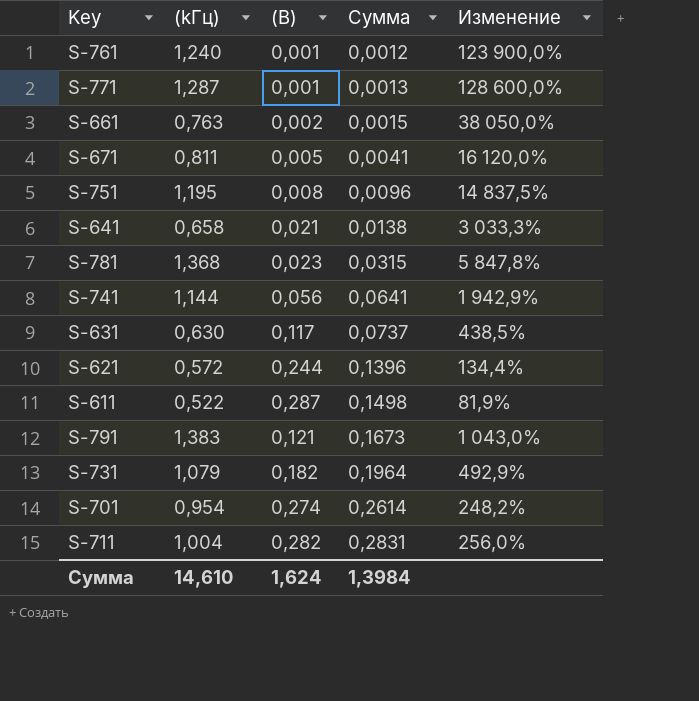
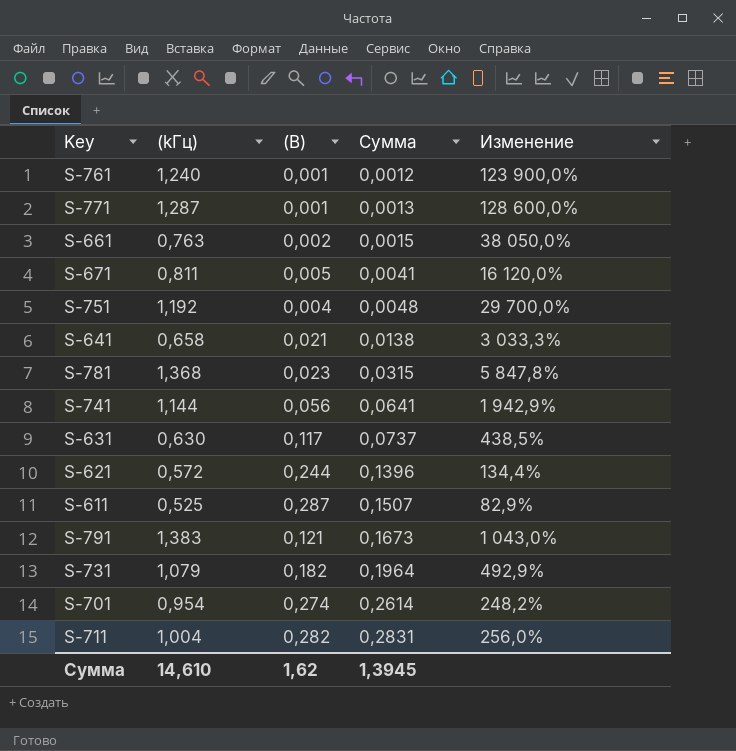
S-751 | (kГц): 1,195 -> 1,192
S-751 | (В): 0,008 -> 0,004
S-751 | Сумма: 0,0096 -> 0,0048
S-751 | Изменение: 14 837,5% -> 29 700,0%
S-611 | (kГц): 0,522 -> 0,525
S-611 | Сумма: 0,1498 -> 0,1507
S-611 | Изменение: 81,9% -> 82,9%
Сумма | (В): 1,624 -> 1,62
Сумма | Сумма: 1,3984 -> 1,3945

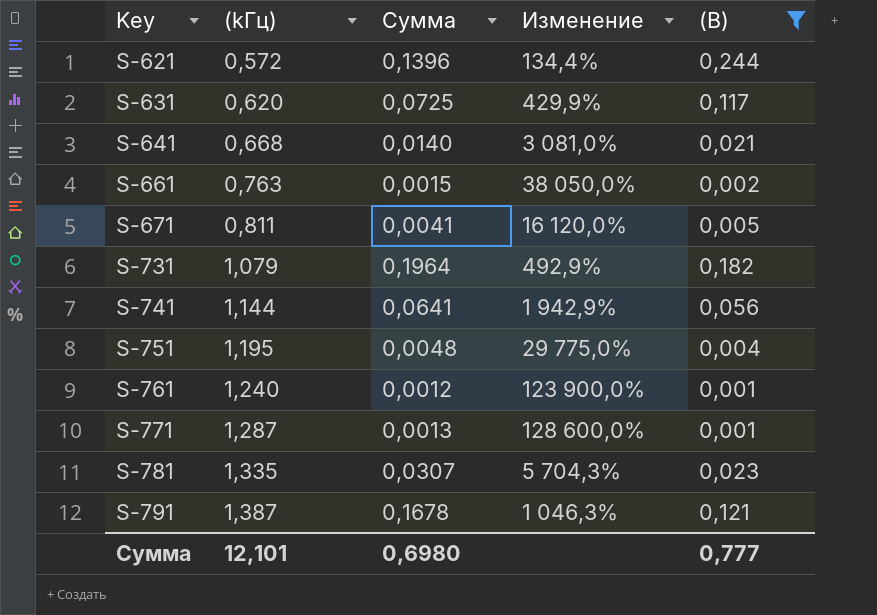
filter: none -> (В) <= 0,244
row order: Сумма ascending -> Key ascending
column (В) | position: 3 -> 5
S-631 | (kГц): 0,630 -> 0,620
S-631 | Сумма: 0,0737 -> 0,0725
S-631 | Изменение: 438,5% -> 429,9%
S-641 | (kГц): 0,658 -> 0,668
S-641 | Сумма: 0,0138 -> 0,0140
S-641 | Изменение: 3 033,3% -> 3 081,0%
S-751 | (kГц): 1,192 -> 1,195
S-751 | Изменение: 29 700,0% -> 29 775,0%
S-781 | (kГц): 1,368 -> 1,335
S-781 | Сумма: 0,0315 -> 0,0307
S-781 | Изменение: 5 847,8% -> 5 704,3%
S-791 | (kГц): 1,383 -> 1,387
S-791 | Сумма: 0,1673 -> 0,1678
S-791 | Изменение: 1 043,0% -> 1 046,3%
Сумма | (kГц): 14,610 -> 12,101
Сумма | Сумма: 1,3945 -> 0,6980
Сумма | (В): 1,62 -> 0,777

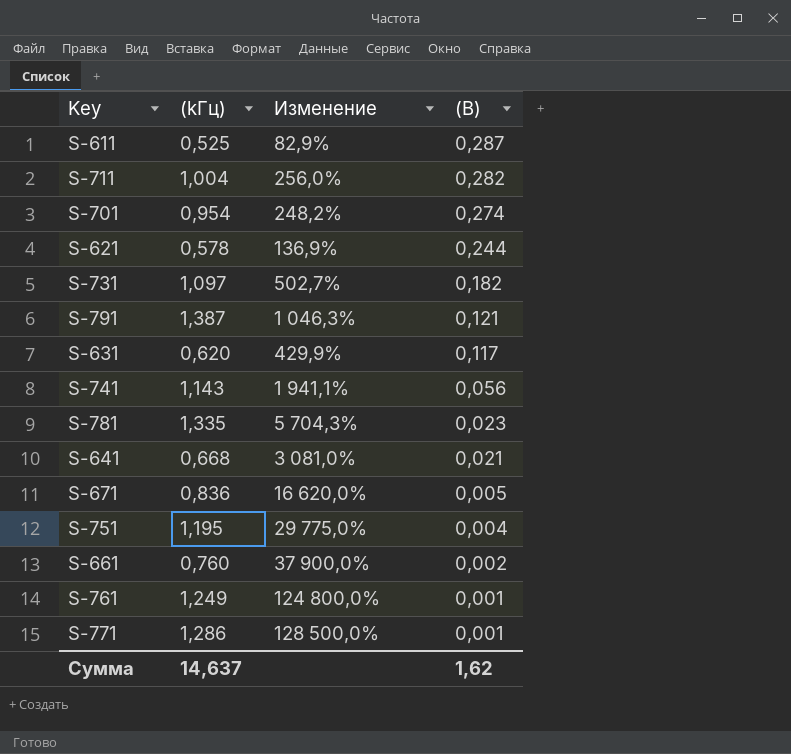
filter: (В) <= 0,244 -> none
row order: Key ascending -> (В) descending
column Сумма | formula: [(kГц)] * [(В)] -> none
S-621 | (kГц): 0,572 -> 0,578
S-621 | Изменение: 134,4% -> 136,9%
S-731 | (kГц): 1,079 -> 1,097
S-731 | Изменение: 492,9% -> 502,7%
S-741 | (kГц): 1,144 -> 1,143
S-741 | Изменение: 1 942,9% -> 1 941,1%
S-671 | (kГц): 0,811 -> 0,836
S-671 | Изменение: 16 120,0% -> 16 620,0%
S-661 | (kГц): 0,763 -> 0,760
S-661 | Изменение: 38 050,0% -> 37 900,0%
S-761 | (kГц): 1,240 -> 1,249
S-761 | Изменение: 123 900,0% -> 124 800,0%
S-771 | (kГц): 1,287 -> 1,286
S-771 | Изменение: 128 600,0% -> 128 500,0%
Сумма | (kГц): 12,101 -> 14,637
Сумма | (В): 0,777 -> 1,62

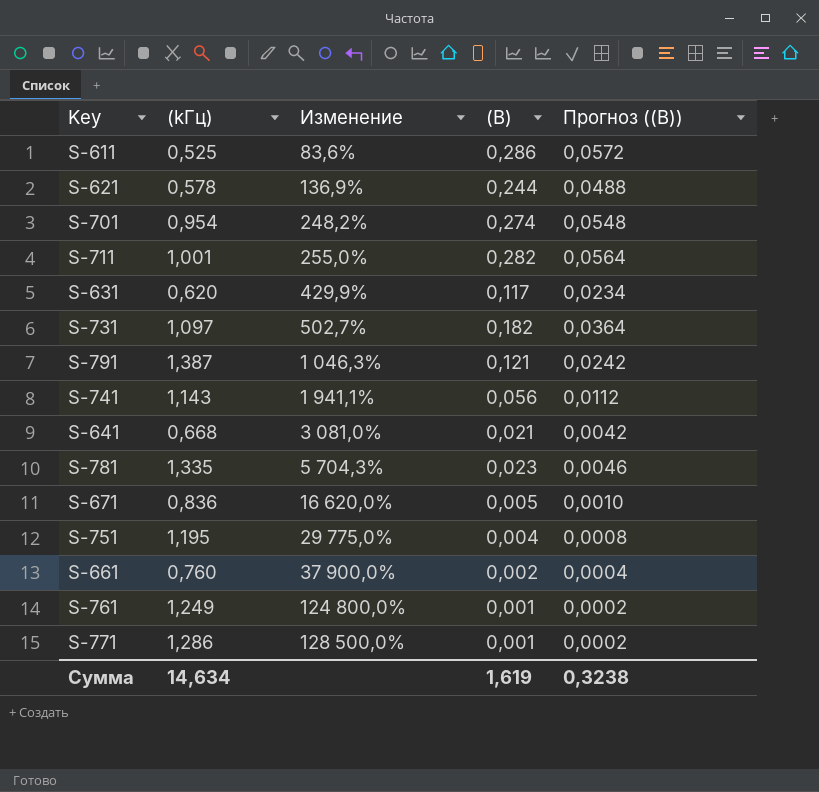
row order: (В) descending -> Изменение ascending
column Прогноз ((В)) | formula: none -> [(В)] * 0,2
S-611 | Изменение: 82,9% -> 83,6%
S-611 | (В): 0,287 -> 0,286
S-711 | (kГц): 1,004 -> 1,001
S-711 | Изменение: 256,0% -> 255,0%
Сумма | (kГц): 14,637 -> 14,634
Сумма | (В): 1,62 -> 1,619

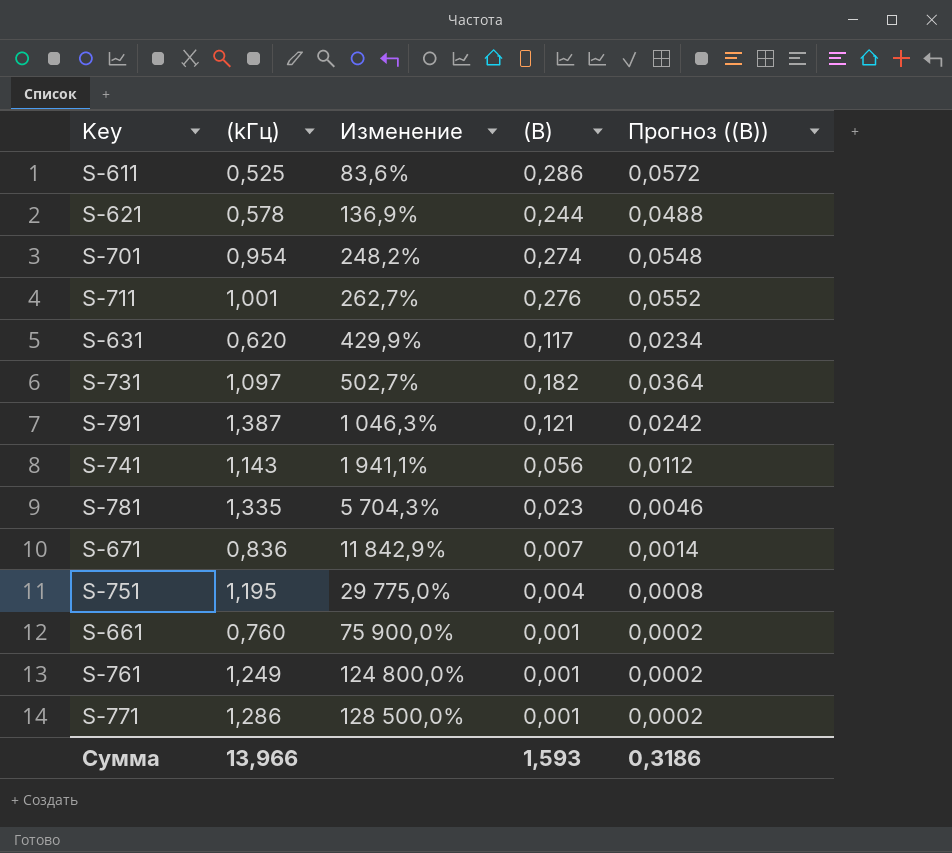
row S-641: 0,668 | 3 081,0% | 0,021 | 0,0042 -> none
S-711 | Изменение: 255,0% -> 262,7%
S-711 | (В): 0,282 -> 0,276
S-711 | Прогноз ((В)): 0,0564 -> 0,0552
S-671 | Изменение: 16 620,0% -> 11 842,9%
S-671 | (В): 0,005 -> 0,007
S-671 | Прогноз ((В)): 0,0010 -> 0,0014
S-661 | Изменение: 37 900,0% -> 75 900,0%
S-661 | (В): 0,002 -> 0,001
S-661 | Прогноз ((В)): 0,0004 -> 0,0002
Сумма | (kГц): 14,634 -> 13,966
Сумма | (В): 1,619 -> 1,593
Сумма | Прогноз ((В)): 0,3238 -> 0,3186

